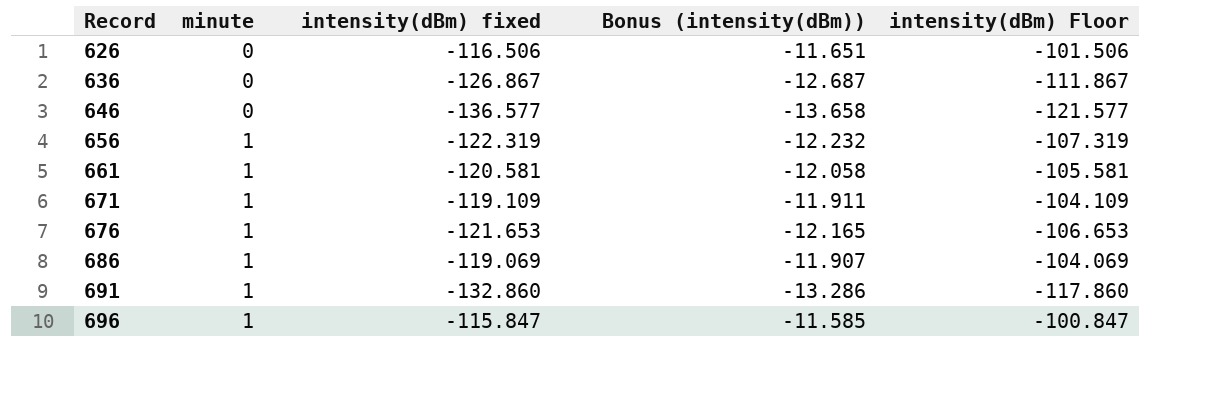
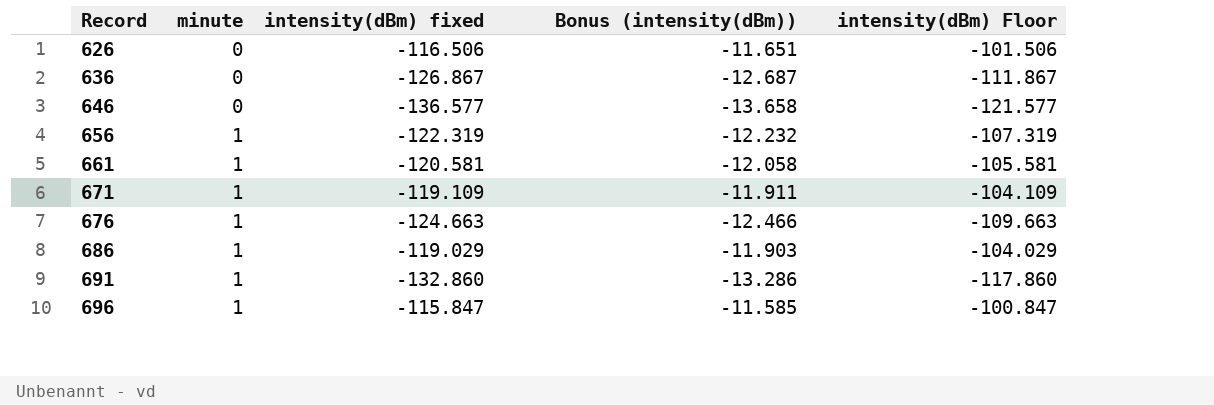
676 | intensity(dBm) fixed: -121.653 -> -124.663
676 | Bonus (intensity(dBm)): -12.165 -> -12.466
676 | intensity(dBm) Floor: -106.653 -> -109.663
686 | intensity(dBm) fixed: -119.069 -> -119.029
686 | Bonus (intensity(dBm)): -11.907 -> -11.903
686 | intensity(dBm) Floor: -104.069 -> -104.029

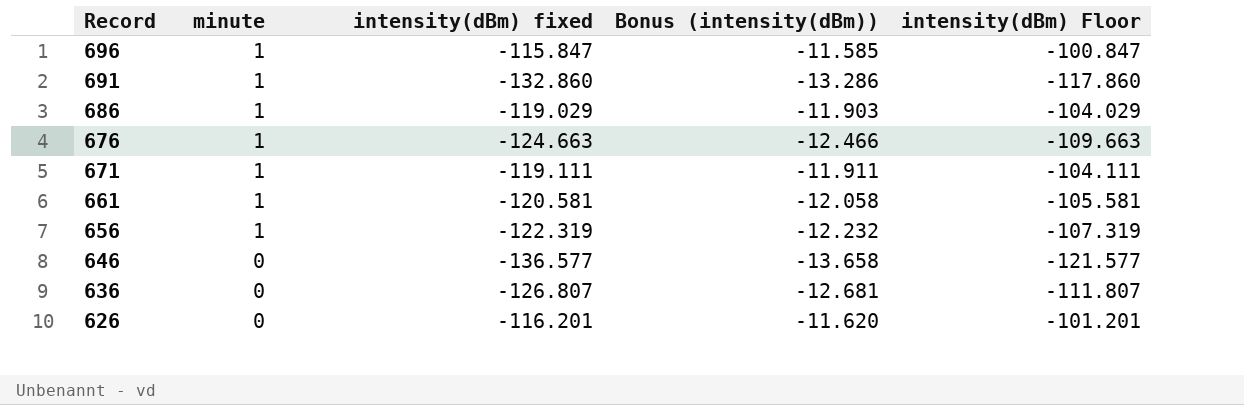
row order: Record ascending -> Record descending
671 | intensity(dBm) fixed: -119.109 -> -119.111
671 | intensity(dBm) Floor: -104.109 -> -104.111
636 | intensity(dBm) fixed: -126.867 -> -126.807
636 | Bonus (intensity(dBm)): -12.687 -> -12.681
636 | intensity(dBm) Floor: -111.867 -> -111.807
626 | intensity(dBm) fixed: -116.506 -> -116.201
626 | Bonus (intensity(dBm)): -11.651 -> -11.620
626 | intensity(dBm) Floor: -101.506 -> -101.201

